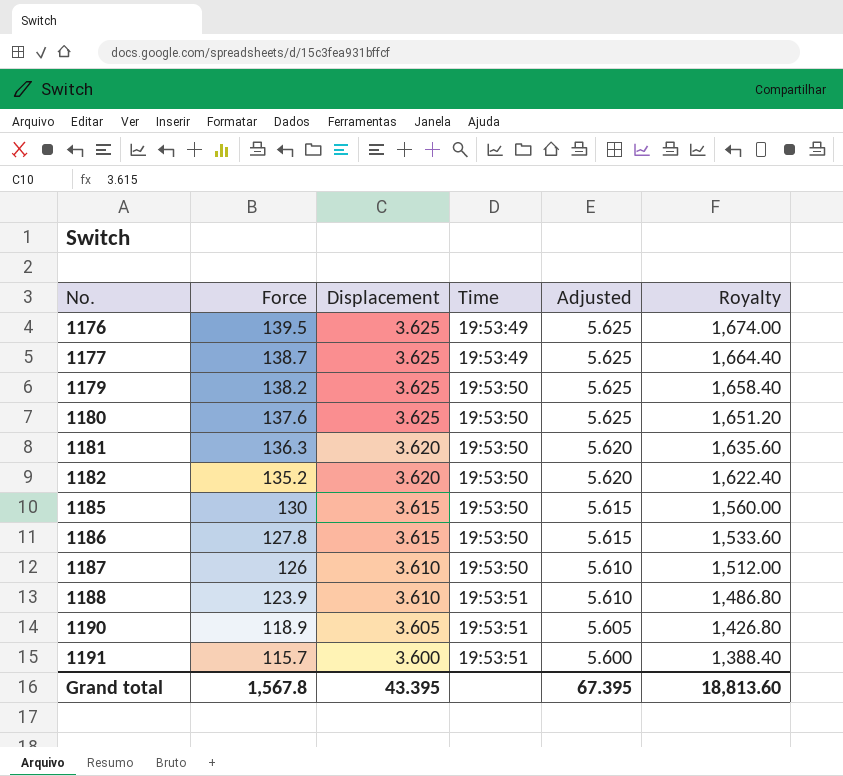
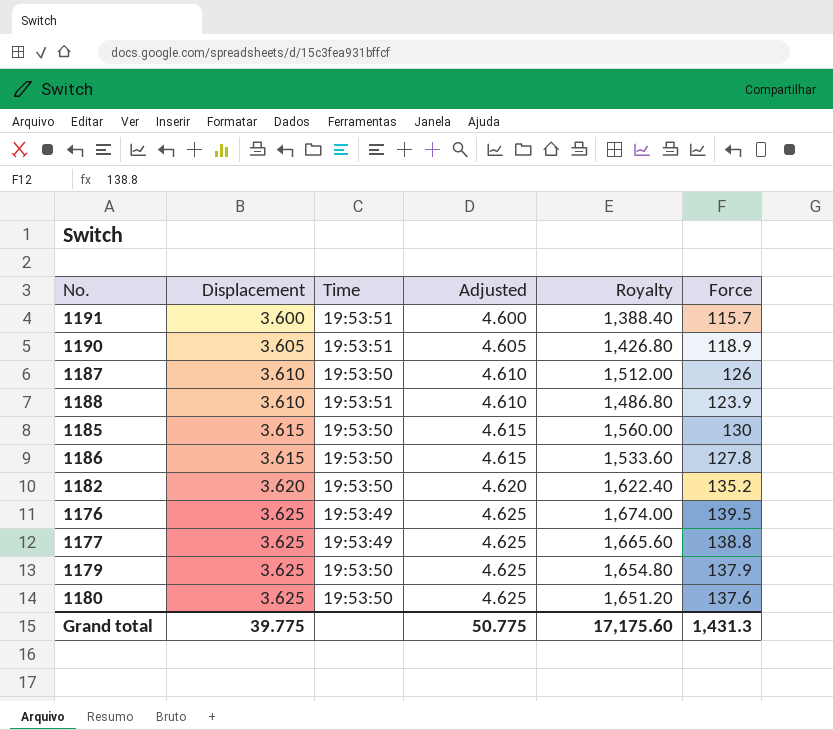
row order: No. ascending -> Displacement ascending
column Adjusted | formula: [Displacement] + 2 -> [Displacement] + 1
column Force | position: 2 -> 6
row 1181: 136.3 | 3.620 | 19:53:50 | 5.620 | 1,635.60 -> none
1177 | Royalty: 1,664.40 -> 1,665.60
1177 | Force: 138.7 -> 138.8
1179 | Royalty: 1,658.40 -> 1,654.80
1179 | Force: 138.2 -> 137.9
Grand total | Displacement: 43.395 -> 39.775
Grand total | Adjusted: 67.395 -> 50.775
Grand total | Royalty: 18,813.60 -> 17,175.60
Grand total | Force: 1,567.8 -> 1,431.3

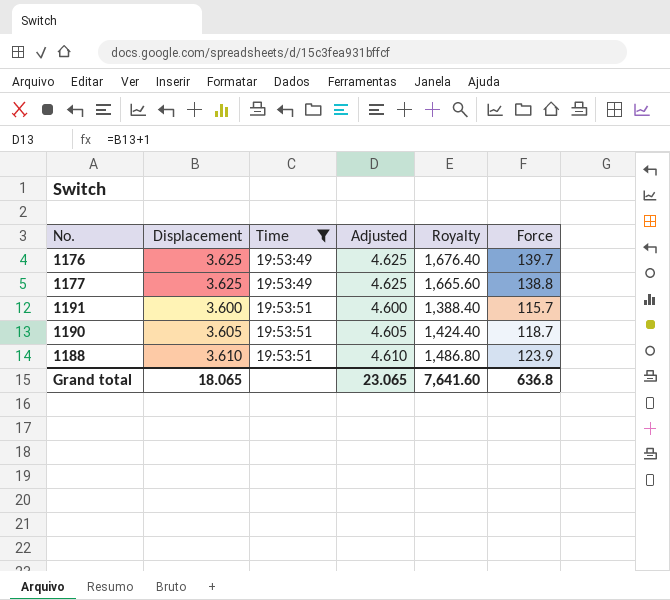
filter: none -> Time != 19:53:50
row order: Displacement ascending -> Time ascending
1176 | Royalty: 1,674.00 -> 1,676.40
1176 | Force: 139.5 -> 139.7
1190 | Royalty: 1,426.80 -> 1,424.40
1190 | Force: 118.9 -> 118.7
Grand total | Displacement: 39.775 -> 18.065
Grand total | Adjusted: 50.775 -> 23.065
Grand total | Royalty: 17,175.60 -> 7,641.60
Grand total | Force: 1,431.3 -> 636.8

